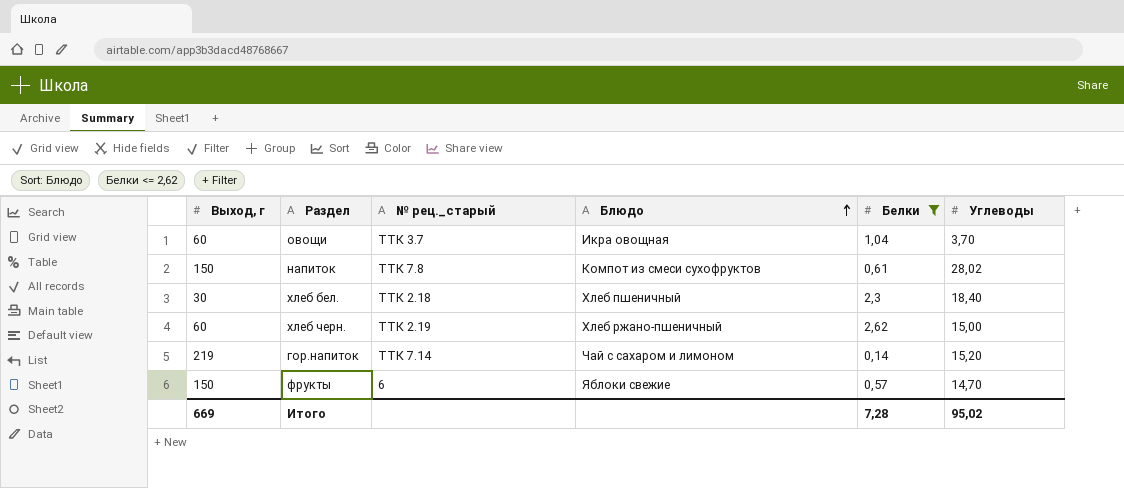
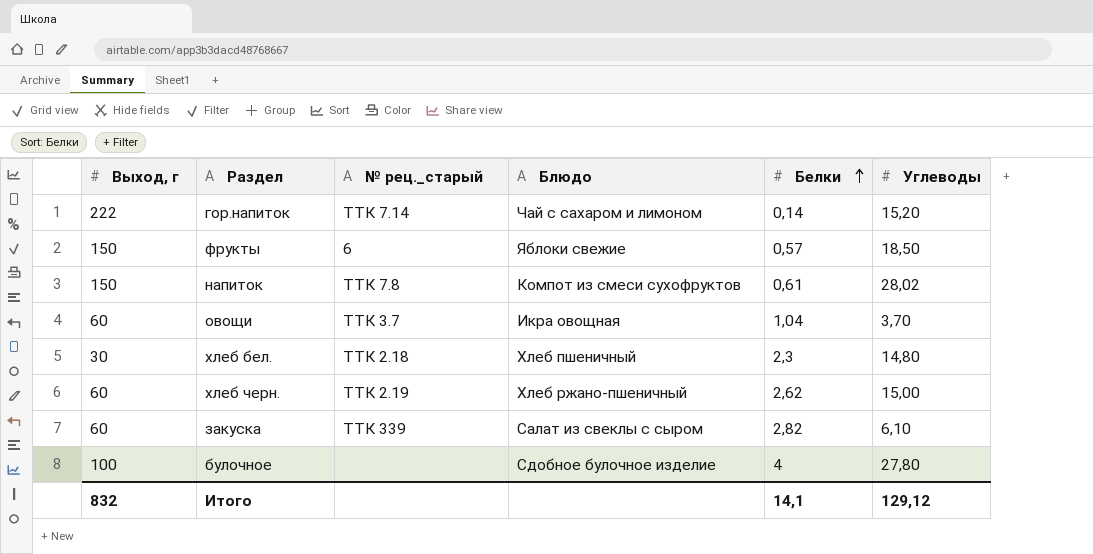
filter: Белки <= 2,62 -> none
row order: Блюдо ascending -> Белки ascending
гор.напиток | Выход, г: 219 -> 222
фрукты | Углеводы: 14,70 -> 18,50
хлеб бел. | Углеводы: 18,40 -> 14,80
Итого | Выход, г: 669 -> 832
Итого | Белки: 7,28 -> 14,1
Итого | Углеводы: 95,02 -> 129,12

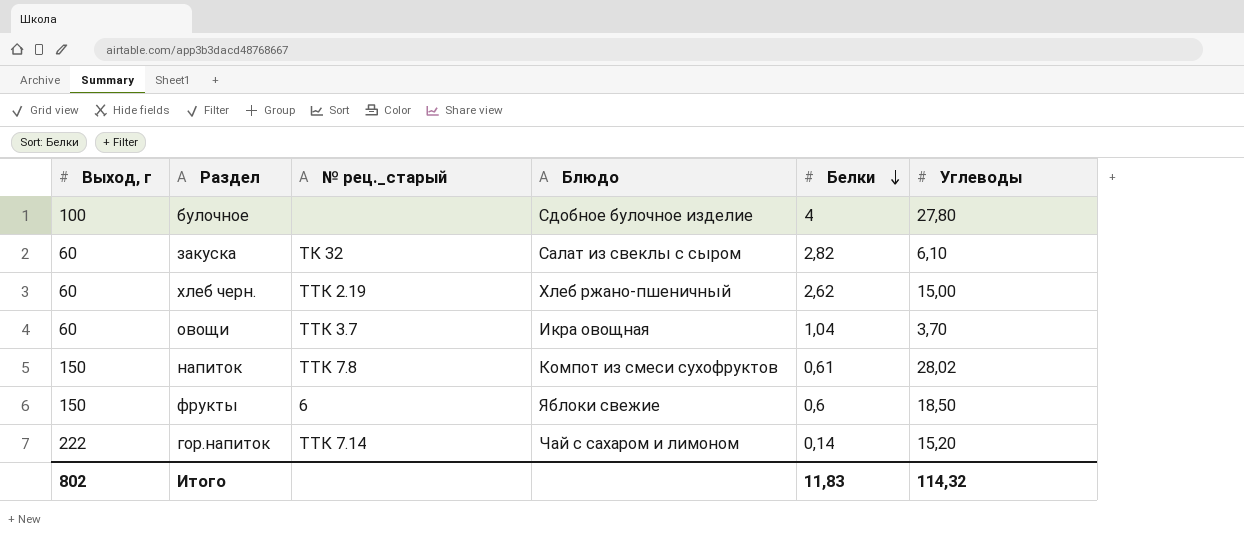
row order: Белки ascending -> Белки descending
row хлеб бел.: 30 | ТТК 2.18 | Хлеб пшеничный | 2,3 | 14,80 -> none
закуска | № рец._старый: ТТК 339 -> ТК 32
фрукты | Белки: 0,57 -> 0,6
Итого | Выход, г: 832 -> 802
Итого | Белки: 14,1 -> 11,83
Итого | Углеводы: 129,12 -> 114,32

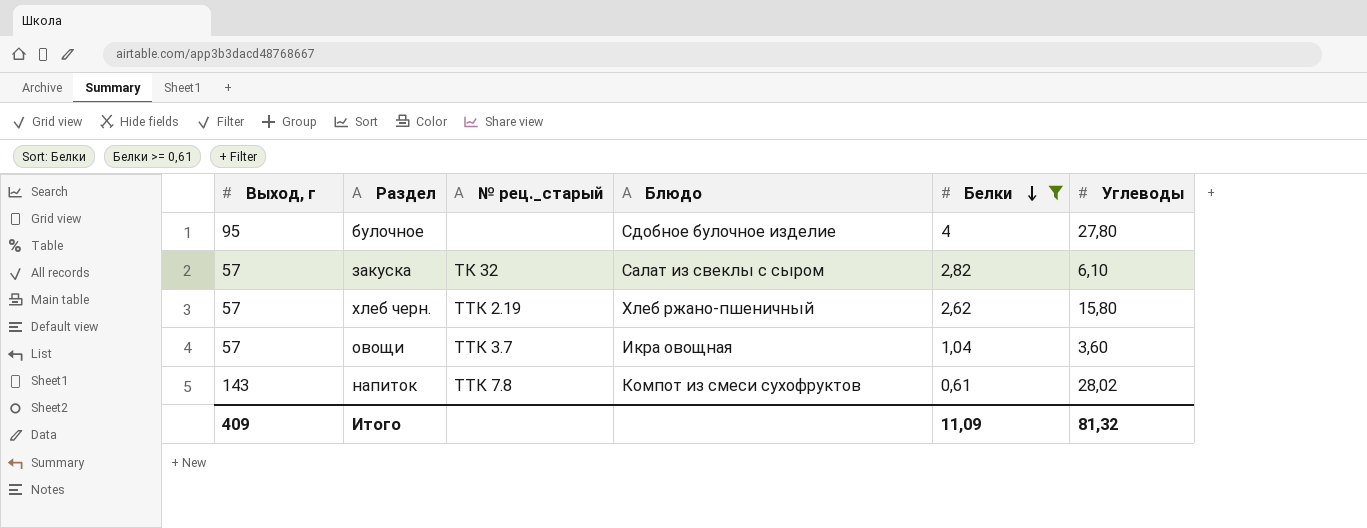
filter: none -> Белки >= 0,61
булочное | Выход, г: 100 -> 95
закуска | Выход, г: 60 -> 57
хлеб черн. | Выход, г: 60 -> 57
хлеб черн. | Углеводы: 15,00 -> 15,80
овощи | Выход, г: 60 -> 57
овощи | Углеводы: 3,70 -> 3,60
напиток | Выход, г: 150 -> 143
Итого | Выход, г: 802 -> 409
Итого | Белки: 11,83 -> 11,09
Итого | Углеводы: 114,32 -> 81,32

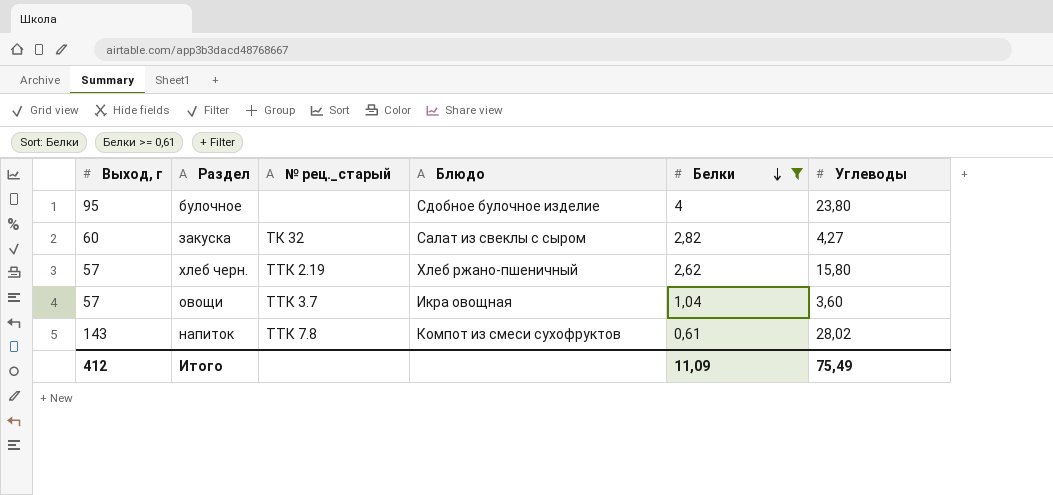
булочное | Углеводы: 27,80 -> 23,80
закуска | Выход, г: 57 -> 60
закуска | Углеводы: 6,10 -> 4,27
Итого | Выход, г: 409 -> 412
Итого | Углеводы: 81,32 -> 75,49

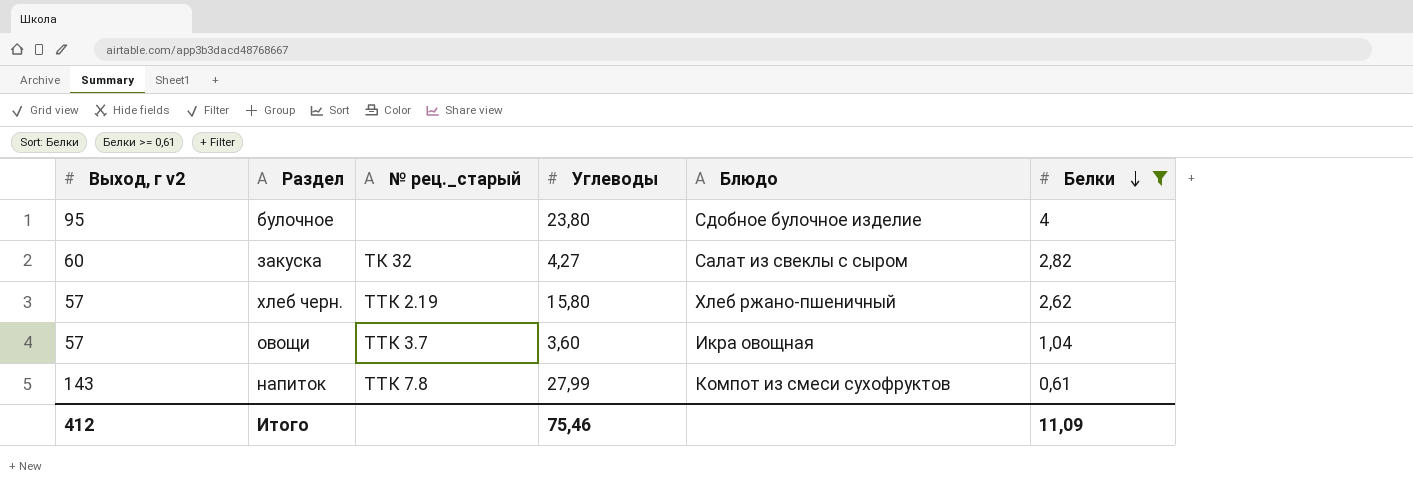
column name: Выход, г -> Выход, г v2
column Углеводы | position: 6 -> 4
напиток | Углеводы: 28,02 -> 27,99
Итого | Углеводы: 75,49 -> 75,46

